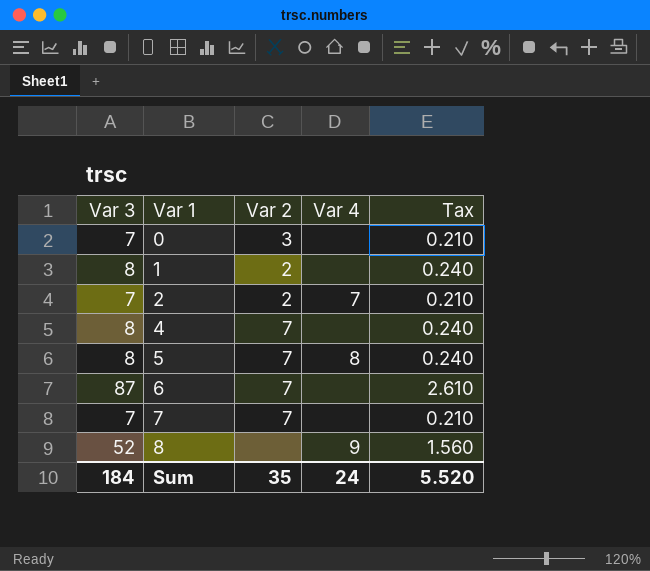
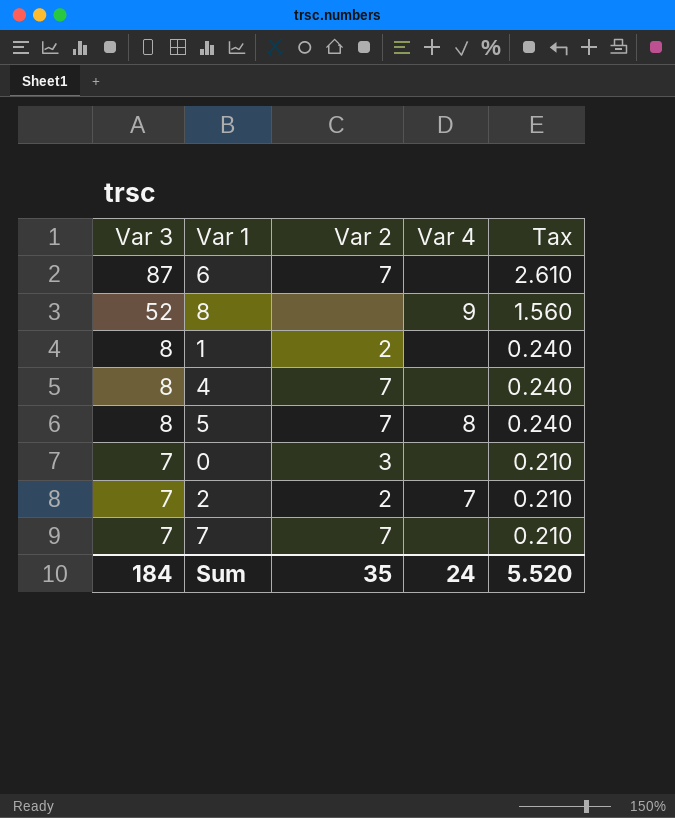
row order: Var 1 ascending -> Var 3 descending

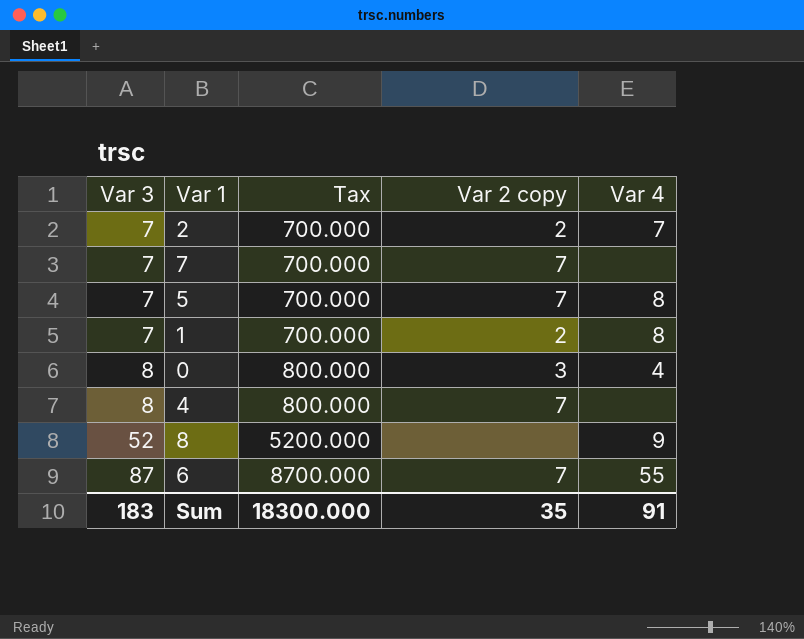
row order: Var 3 descending -> Var 3 ascending
column Tax | formula: [Var 3] * 0.03 -> [Var 3] * 100
column Tax | position: 5 -> 3
column name: Var 2 -> Var 2 copy
5 | Var 3: 8 -> 7
1 | Var 3: 8 -> 7
1 | Var 4: none -> 8
0 | Var 3: 7 -> 8
0 | Var 4: none -> 4
6 | Var 4: none -> 55
Sum | Var 3: 184 -> 183
Sum | Tax: 5.520 -> 18300.000
Sum | Var 4: 24 -> 91

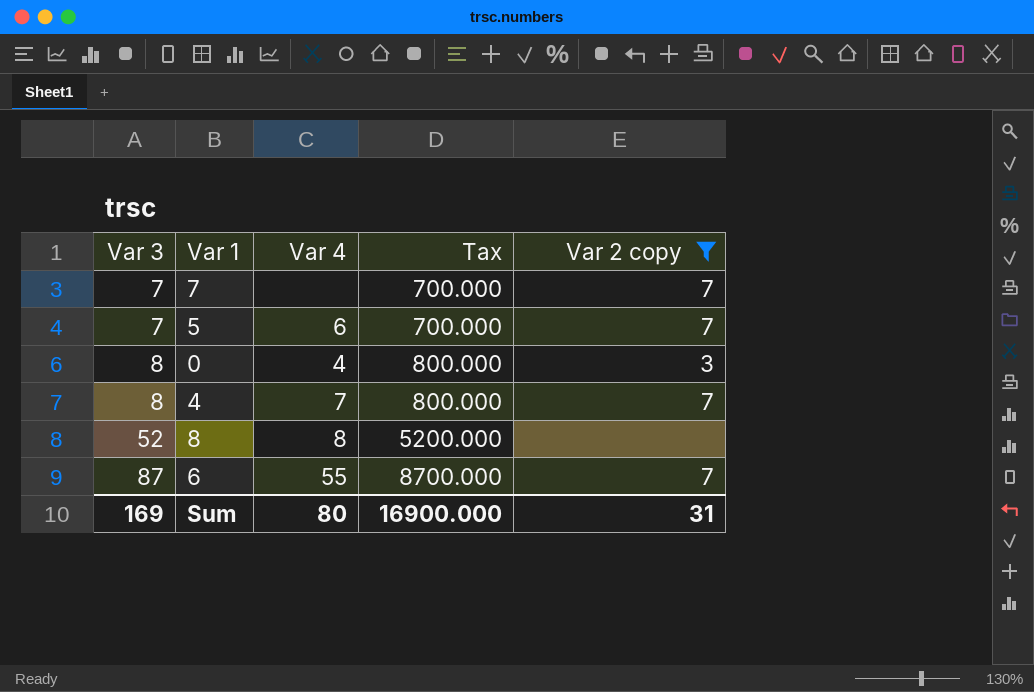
filter: none -> Var 2 copy != 2
column Var 4 | position: 5 -> 3
5 | Var 4: 8 -> 6
4 | Var 4: none -> 7
8 | Var 4: 9 -> 8
Sum | Var 3: 183 -> 169
Sum | Var 4: 91 -> 80
Sum | Tax: 18300.000 -> 16900.000
Sum | Var 2 copy: 35 -> 31

